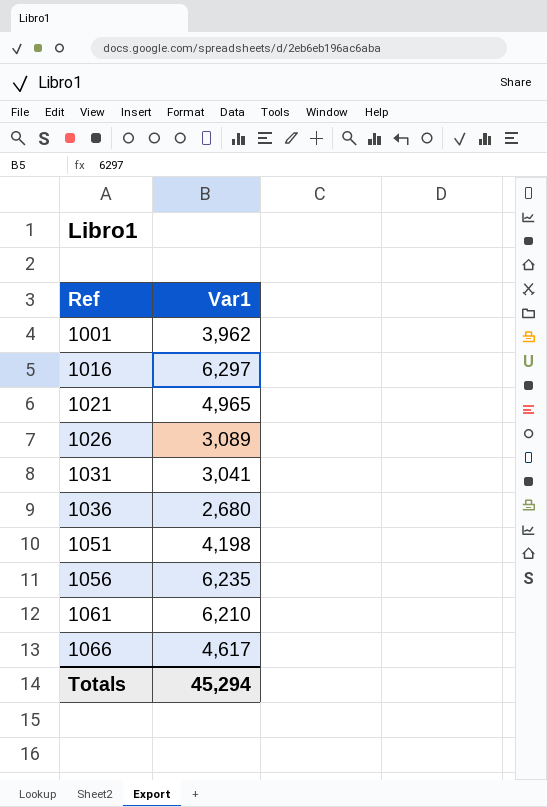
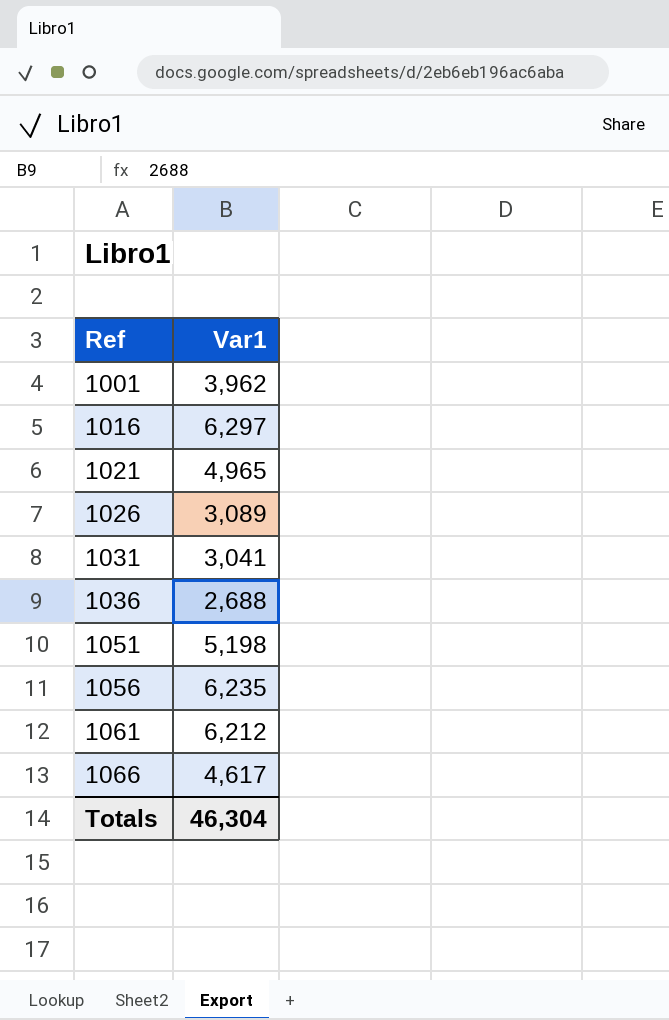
1036 | Var1: 2,680 -> 2,688
1051 | Var1: 4,198 -> 5,198
1061 | Var1: 6,210 -> 6,212
Totals | Var1: 45,294 -> 46,304

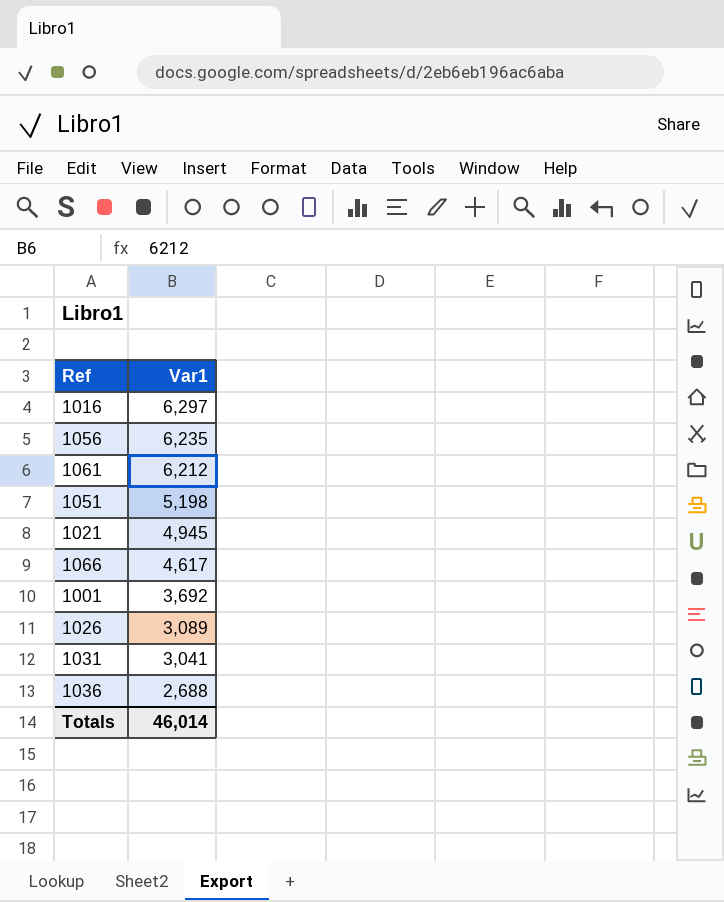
row order: Ref ascending -> Var1 descending
1021 | Var1: 4,965 -> 4,945
1001 | Var1: 3,962 -> 3,692
Totals | Var1: 46,304 -> 46,014

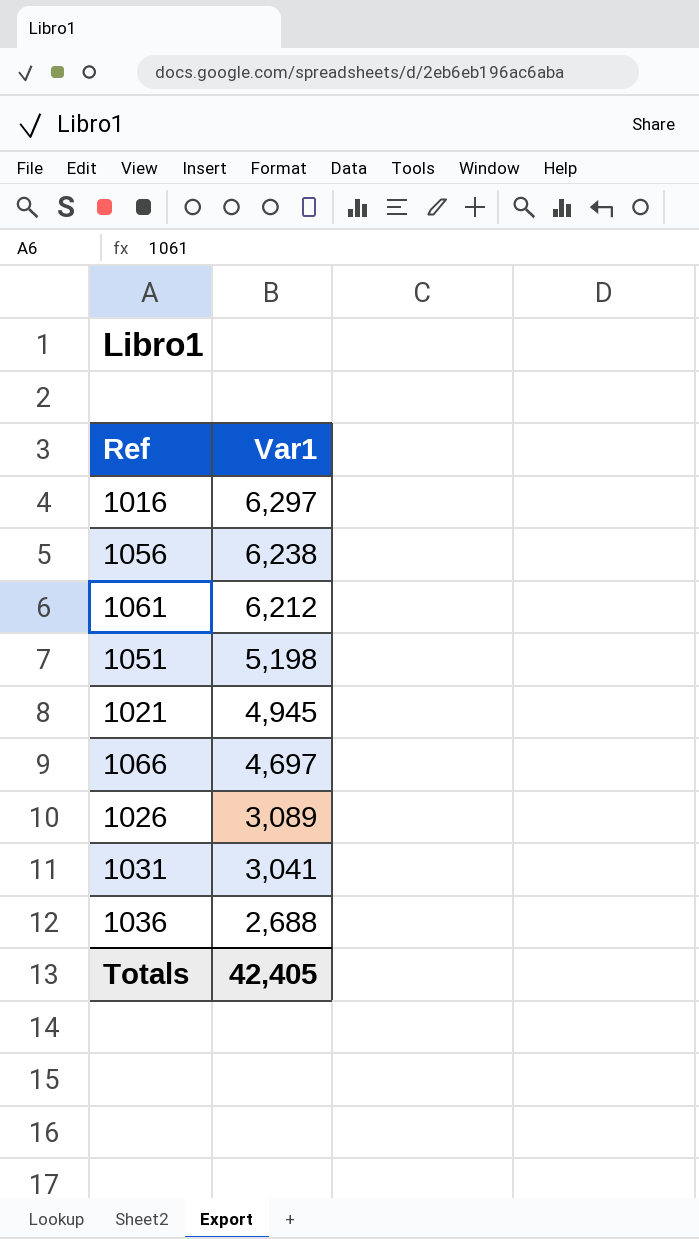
row 1001: 3,692 -> none
1056 | Var1: 6,235 -> 6,238
1066 | Var1: 4,617 -> 4,697
Totals | Var1: 46,014 -> 42,405

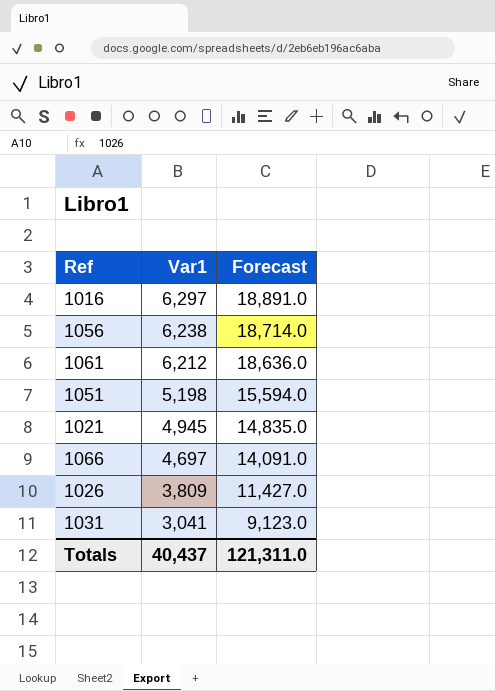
column Forecast | formula: none -> [Var1] * 3
row 1036: 2,688 -> none
1026 | Var1: 3,089 -> 3,809
Totals | Var1: 42,405 -> 40,437

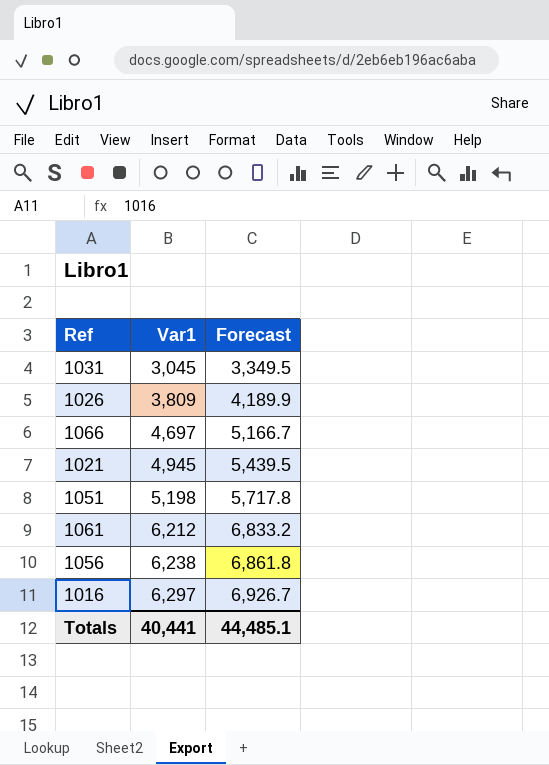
row order: Var1 descending -> Var1 ascending
column Forecast | formula: [Var1] * 3 -> [Var1] * 1.1
1031 | Var1: 3,041 -> 3,045
Totals | Var1: 40,437 -> 40,441
Totals | Forecast: 121,311.0 -> 44,485.1

